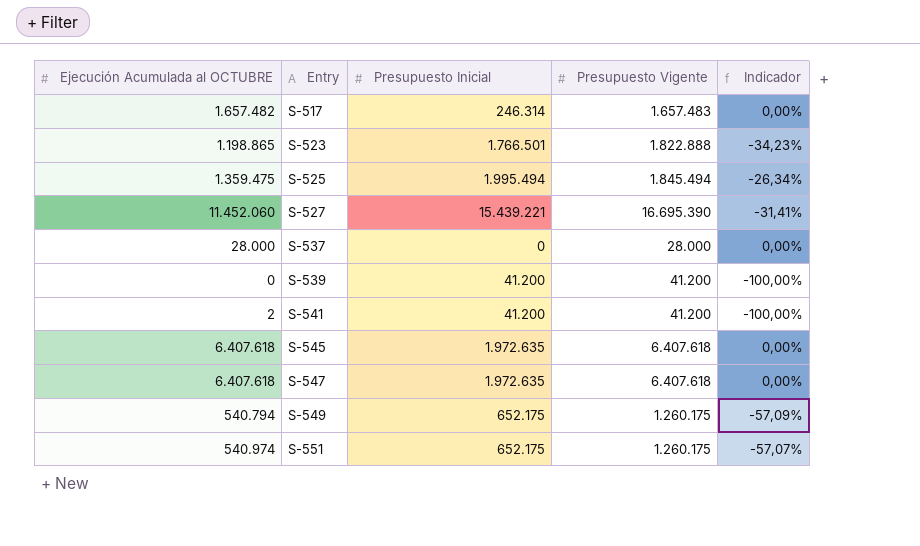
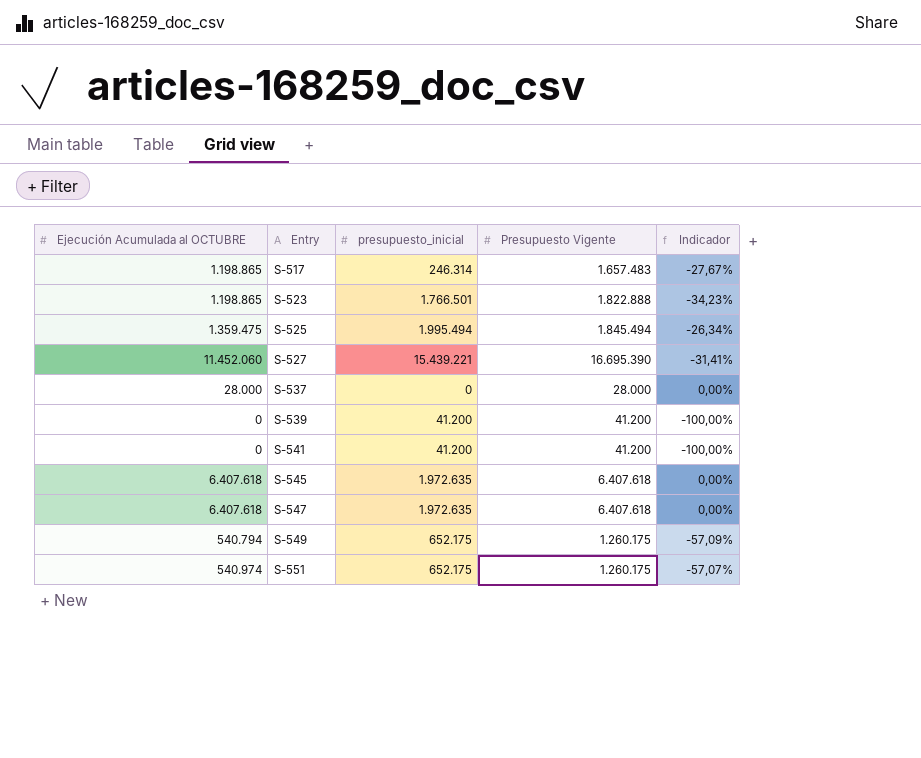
column name: Presupuesto Inicial -> presupuesto_inicial
S-517 | Ejecución Acumulada al OCTUBRE: 1.657.482 -> 1.198.865
S-517 | Indicador: 0,00% -> -27,67%
S-541 | Ejecución Acumulada al OCTUBRE: 2 -> 0

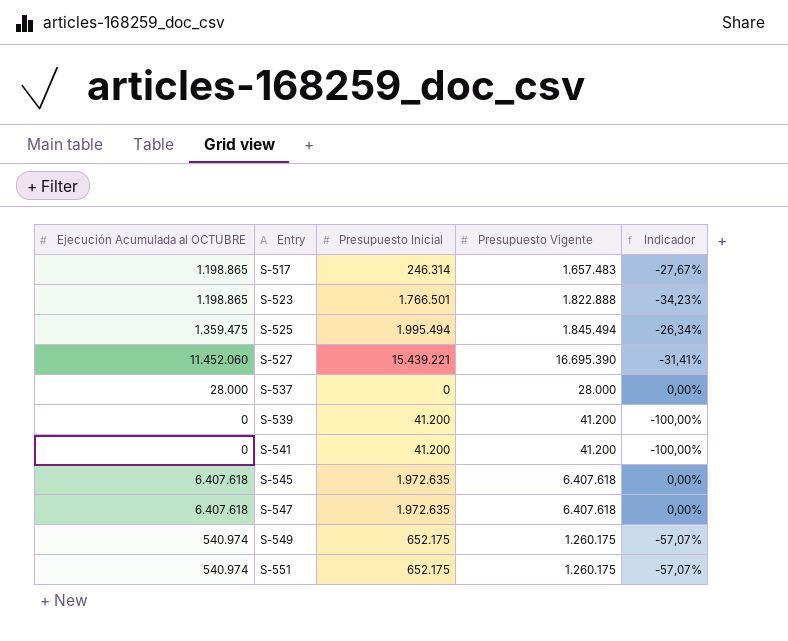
column name: presupuesto_inicial -> Presupuesto Inicial
S-549 | Ejecución Acumulada al OCTUBRE: 540.794 -> 540.974
S-549 | Indicador: -57,09% -> -57,07%

